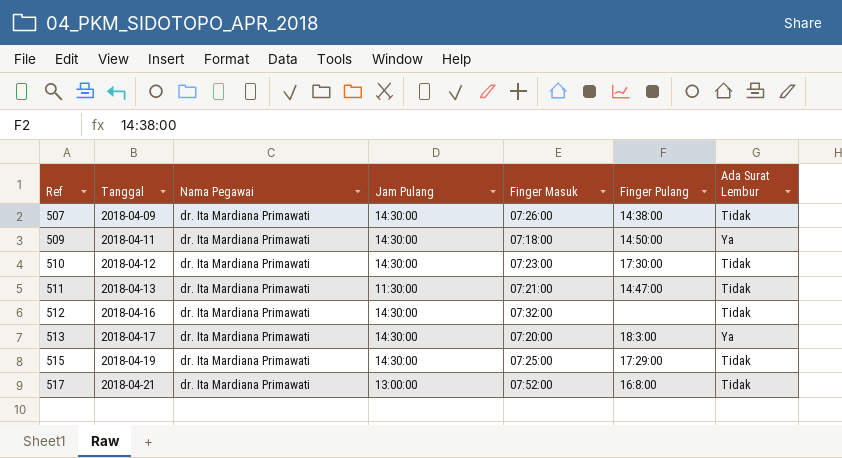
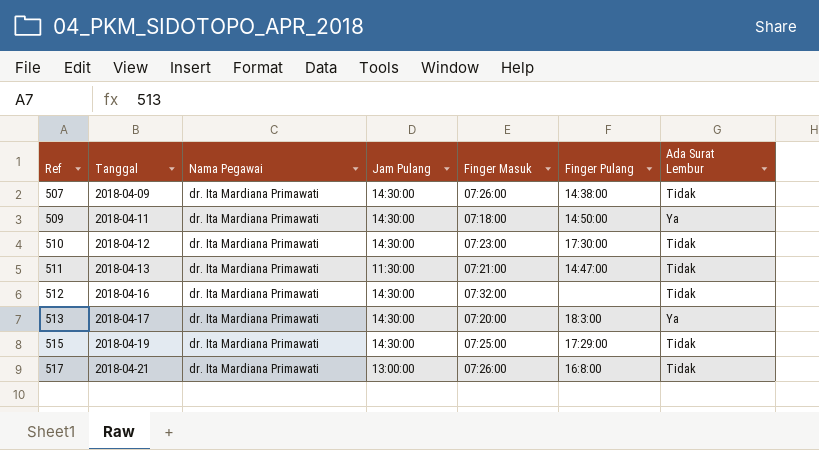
517 | Finger Masuk: 07:52:00 -> 07:26:00

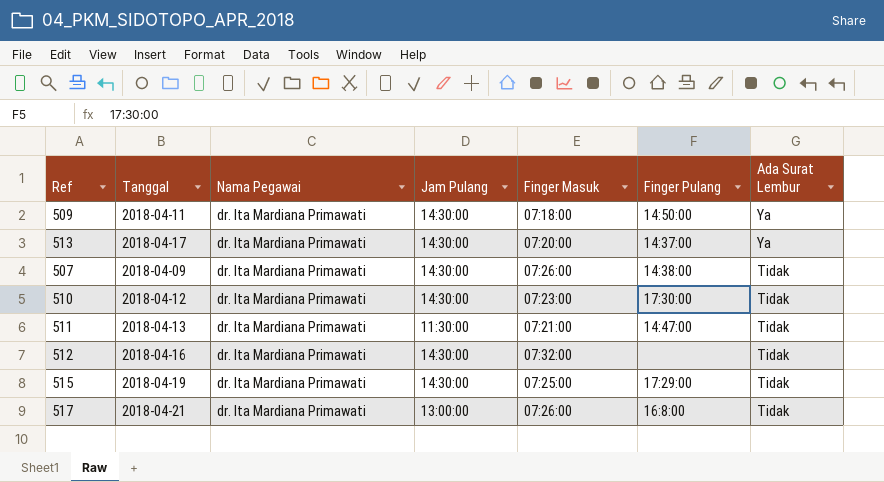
row order: Ref ascending -> Ada Surat Lembur descending
513 | Finger Pulang: 18:3:00 -> 14:37:00

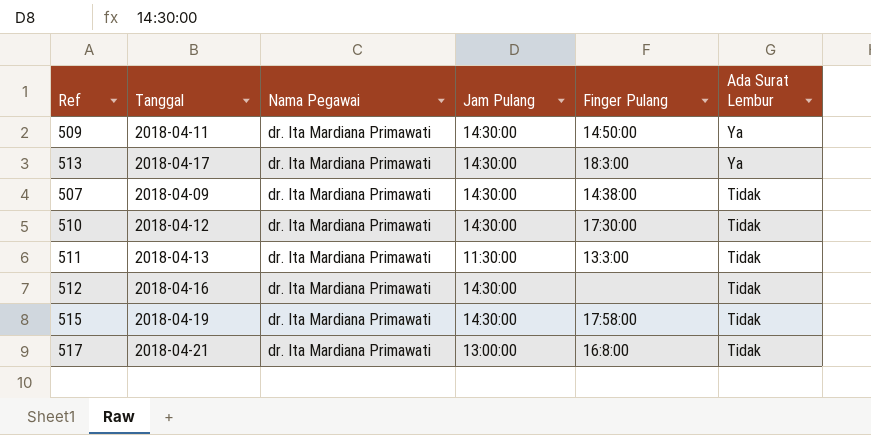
column Finger Masuk | position: 5 -> none
513 | Finger Pulang: 14:37:00 -> 18:3:00
511 | Finger Pulang: 14:47:00 -> 13:3:00
515 | Finger Pulang: 17:29:00 -> 17:58:00

